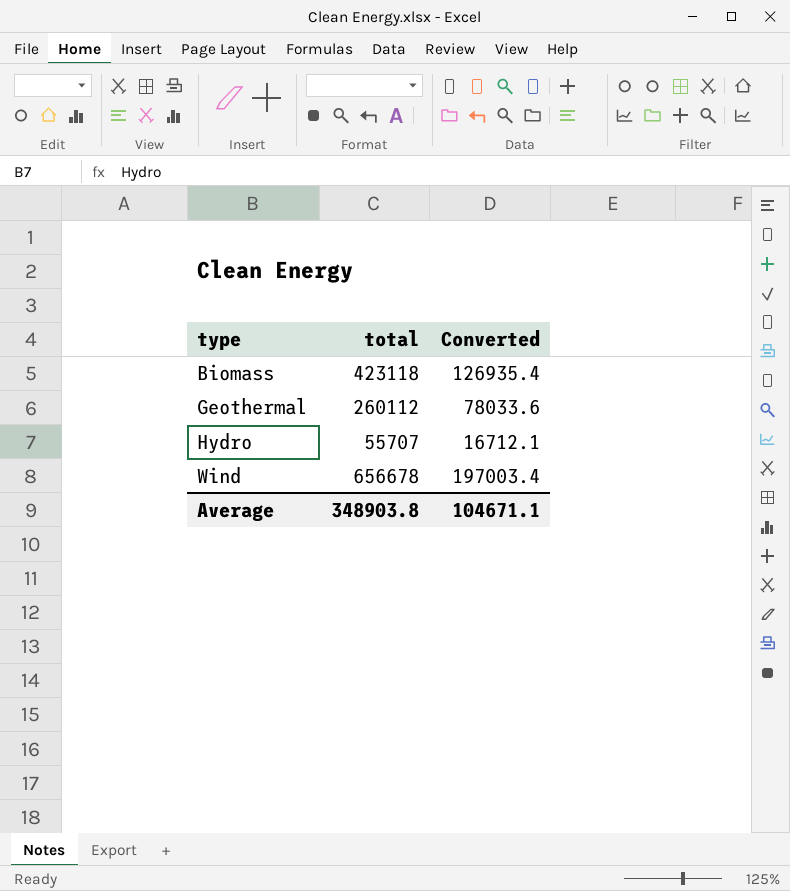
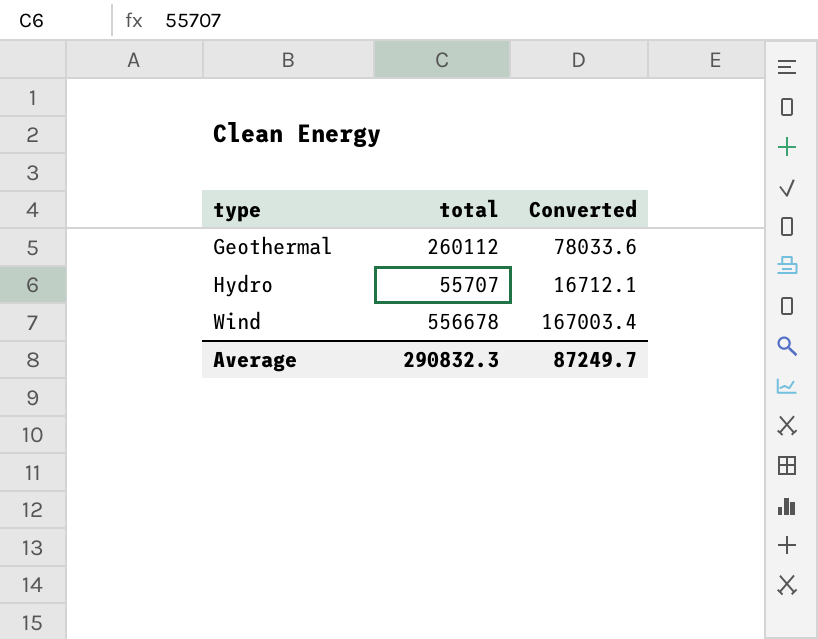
row Biomass: 423118 | 126935.4 -> none
Wind | total: 656678 -> 556678
Wind | Converted: 197003.4 -> 167003.4
Average | total: 348903.8 -> 290832.3
Average | Converted: 104671.1 -> 87249.7

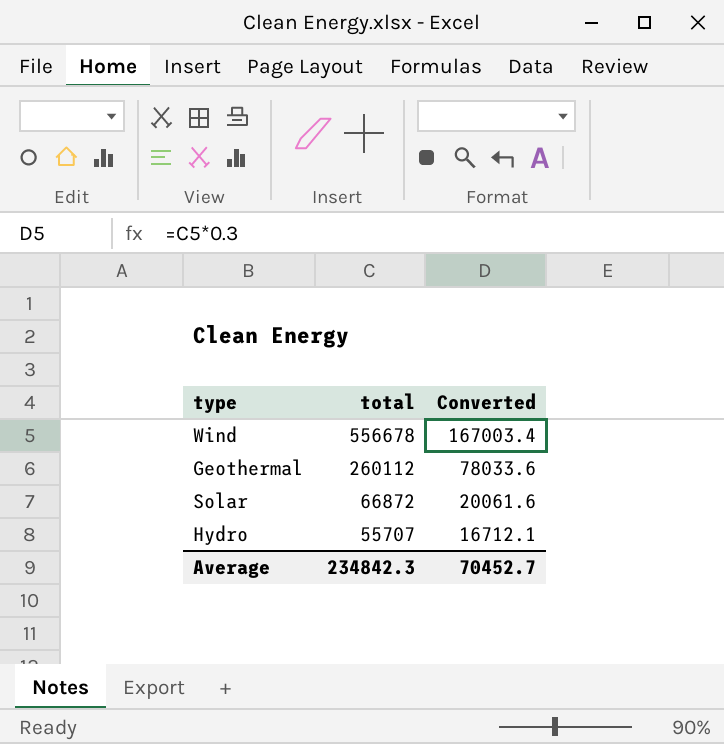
row order: type ascending -> total descending
row Solar: none -> 66872 | 20061.6
Average | total: 290832.3 -> 234842.3
Average | Converted: 87249.7 -> 70452.7

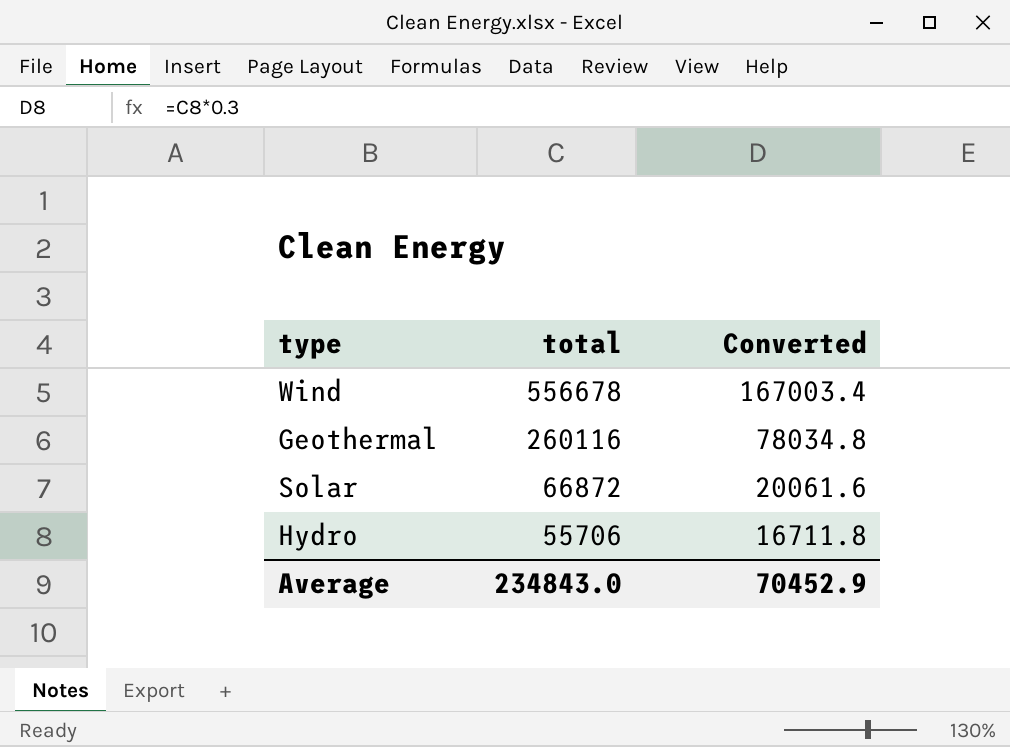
Geothermal | total: 260112 -> 260116
Geothermal | Converted: 78033.6 -> 78034.8
Hydro | total: 55707 -> 55706
Hydro | Converted: 16712.1 -> 16711.8
Average | total: 234842.3 -> 234843.0
Average | Converted: 70452.7 -> 70452.9

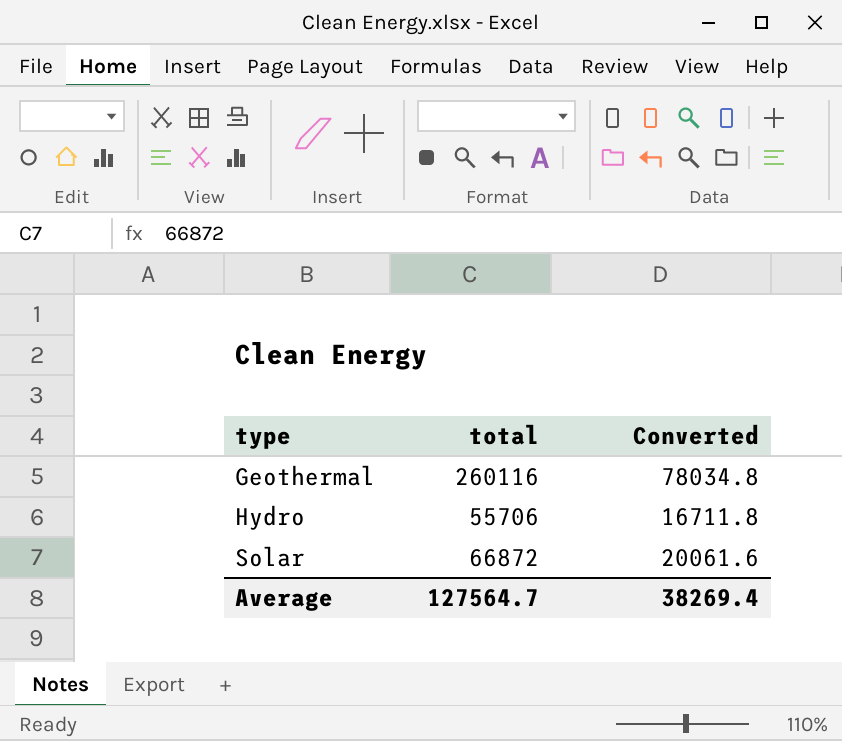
row order: total descending -> type ascending
row Wind: 556678 | 167003.4 -> none
Average | total: 234843.0 -> 127564.7
Average | Converted: 70452.9 -> 38269.4

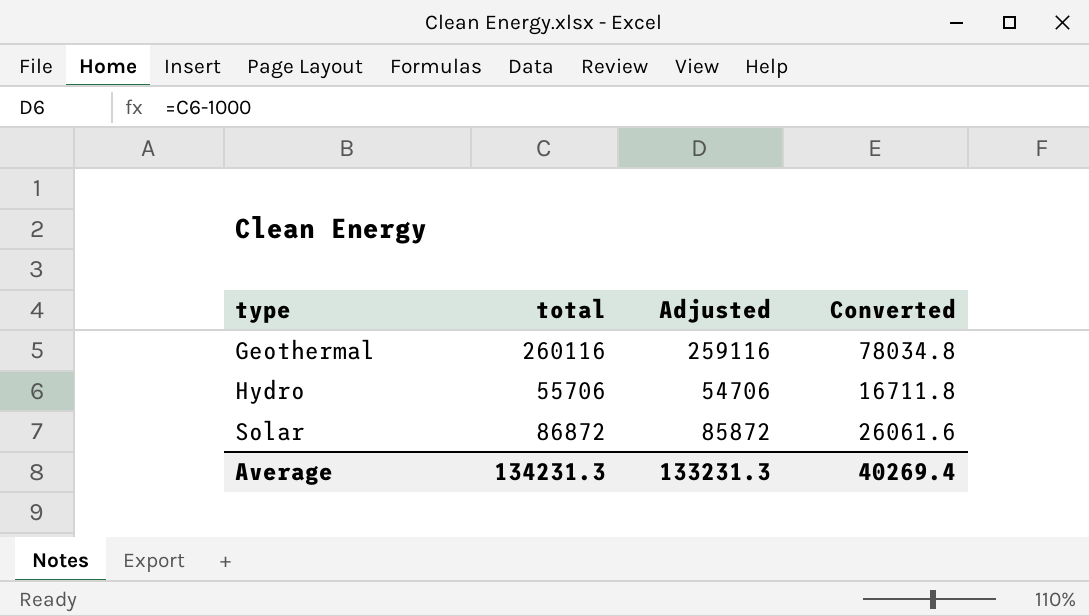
column Adjusted | formula: none -> [total] - 1000
Solar | total: 66872 -> 86872
Solar | Converted: 20061.6 -> 26061.6
Average | total: 127564.7 -> 134231.3
Average | Converted: 38269.4 -> 40269.4

